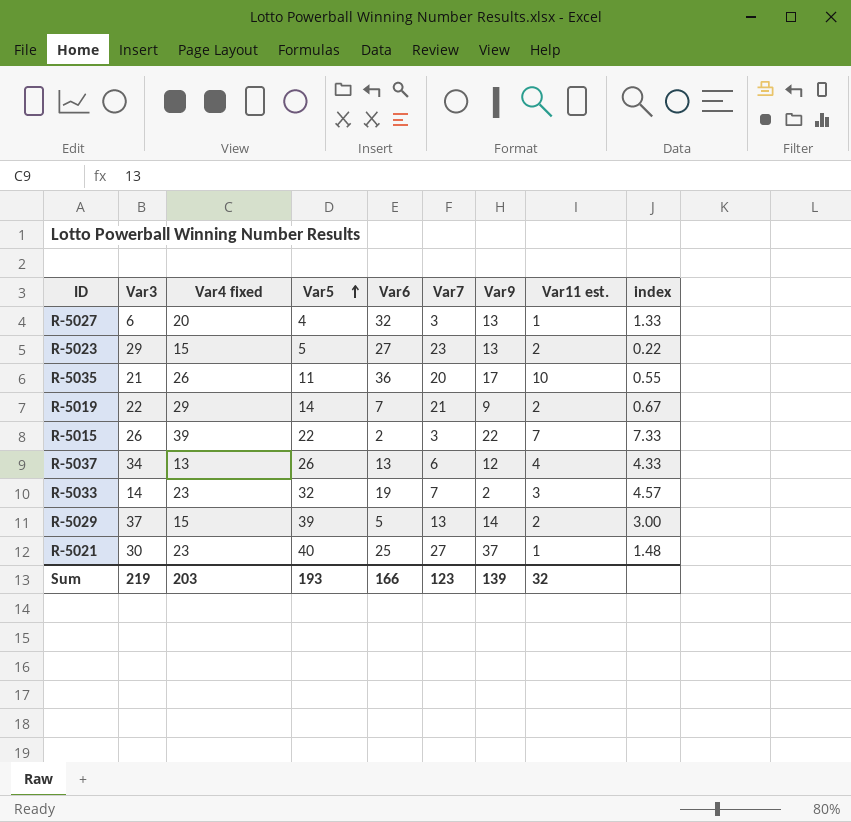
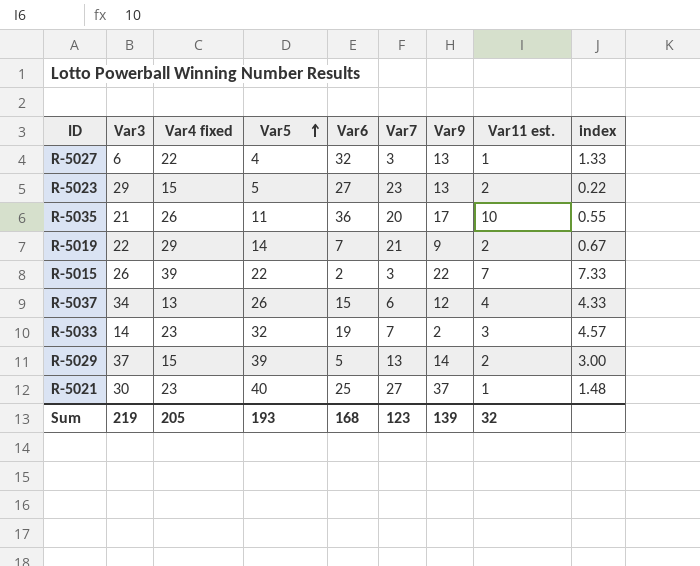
R-5027 | Var4 fixed: 20 -> 22
R-5037 | Var6: 13 -> 15
Sum | Var4 fixed: 203 -> 205
Sum | Var6: 166 -> 168

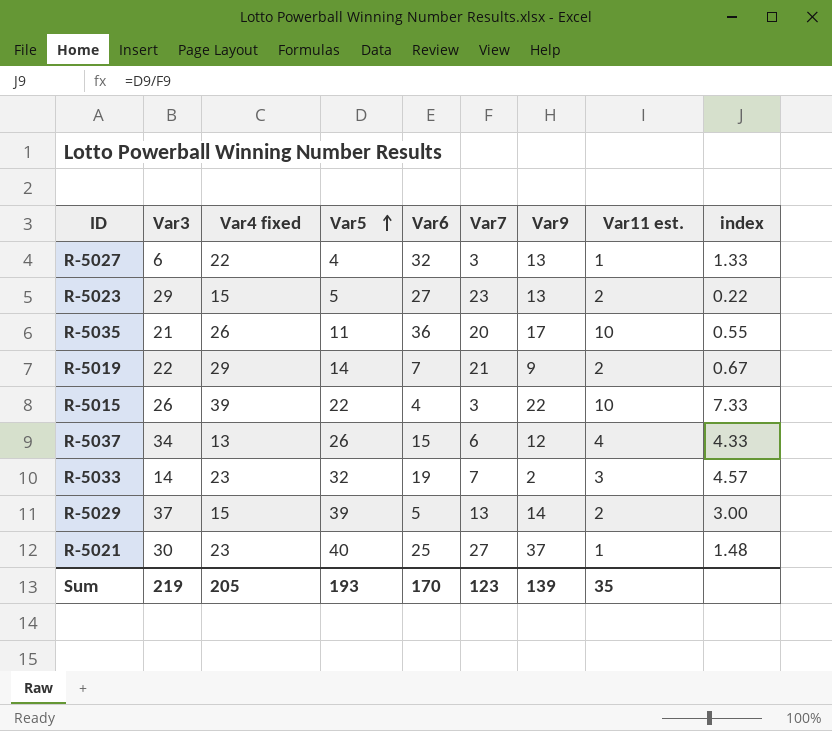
R-5015 | Var6: 2 -> 4
R-5015 | Var11 est.: 7 -> 10
Sum | Var6: 168 -> 170
Sum | Var11 est.: 32 -> 35

